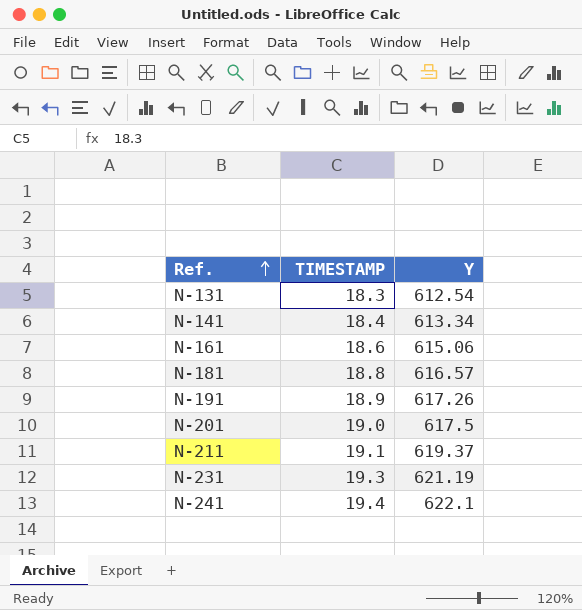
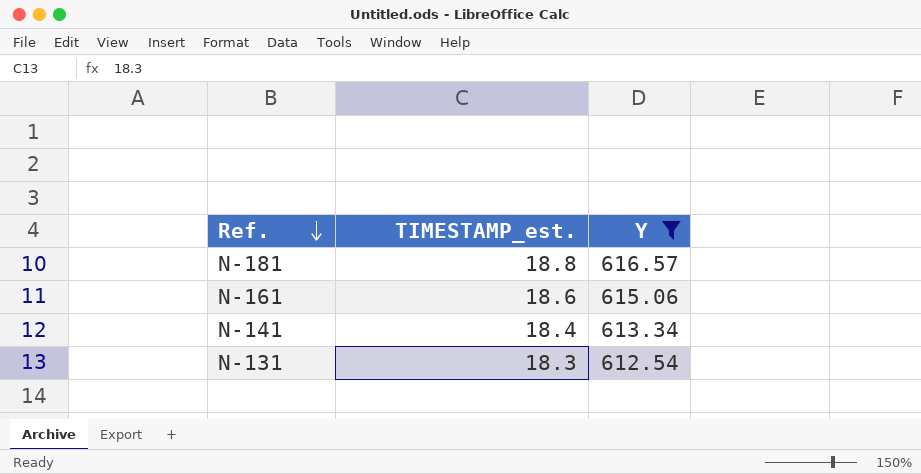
filter: none -> Y <= 616.57
row order: Ref. ascending -> Ref. descending
column name: TIMESTAMP -> TIMESTAMP_est.

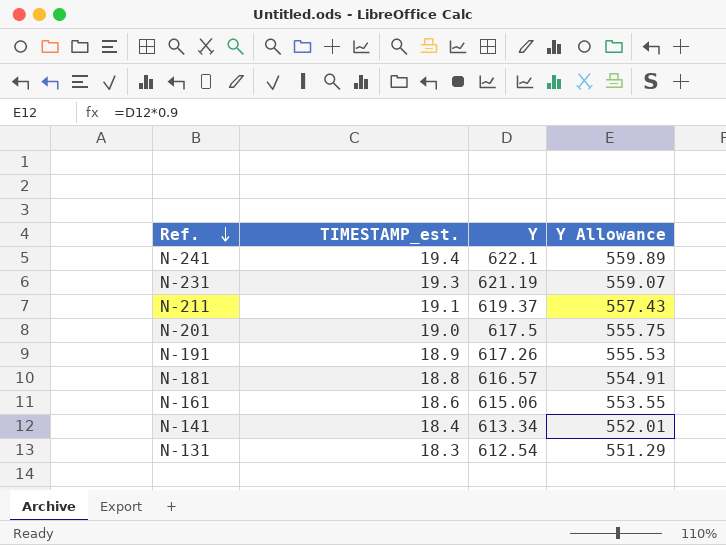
filter: Y <= 616.57 -> none
column Y Allowance | formula: none -> [Y] * 0.9

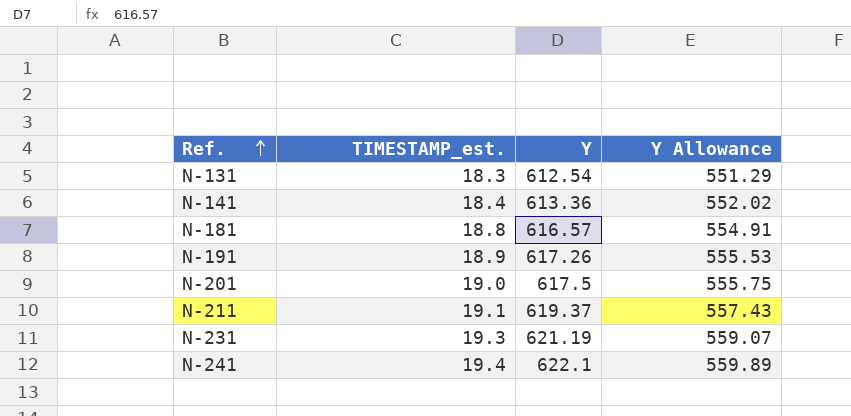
row order: Ref. descending -> Ref. ascending
row N-161: 18.6 | 615.06 | 553.55 -> none
N-141 | Y: 613.34 -> 613.36
N-141 | Y Allowance: 552.01 -> 552.02

